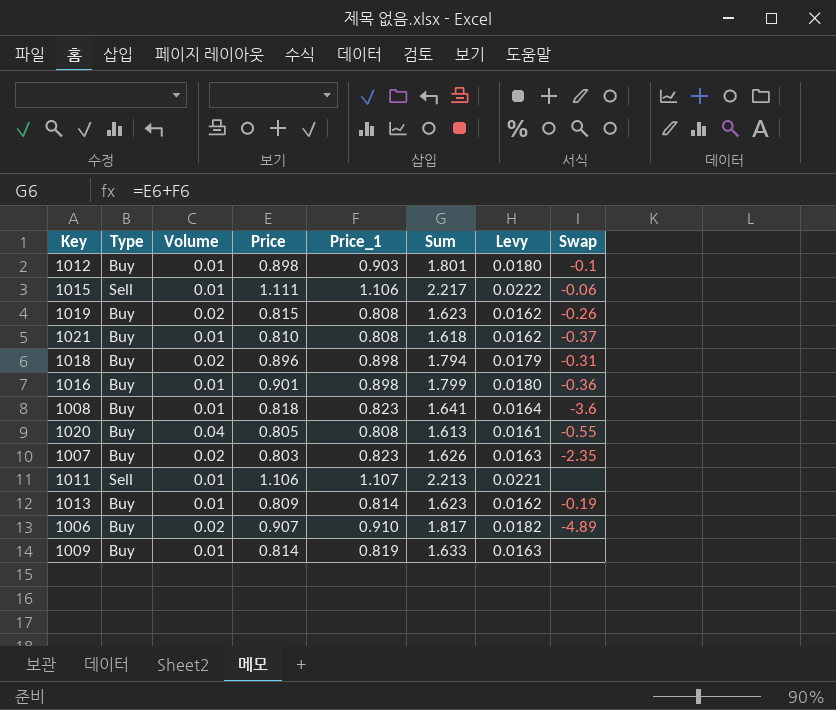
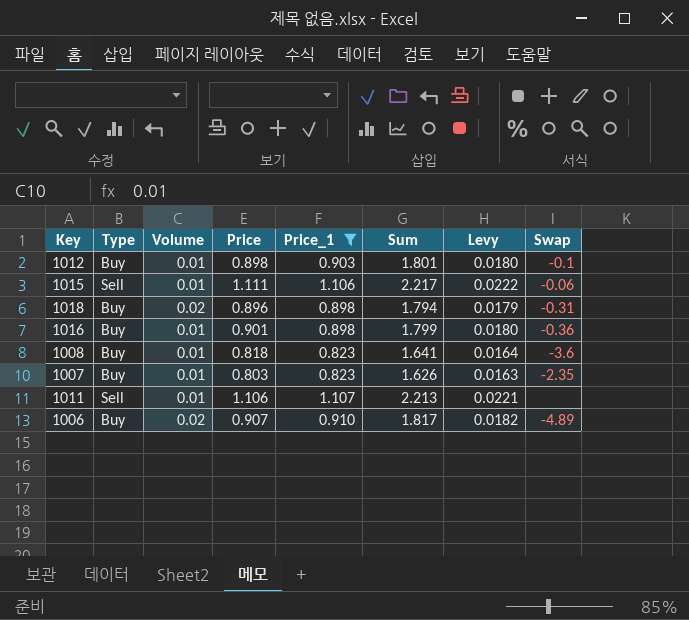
filter: none -> Price_1 >= 0.823
1007 | Volume: 0.02 -> 0.01

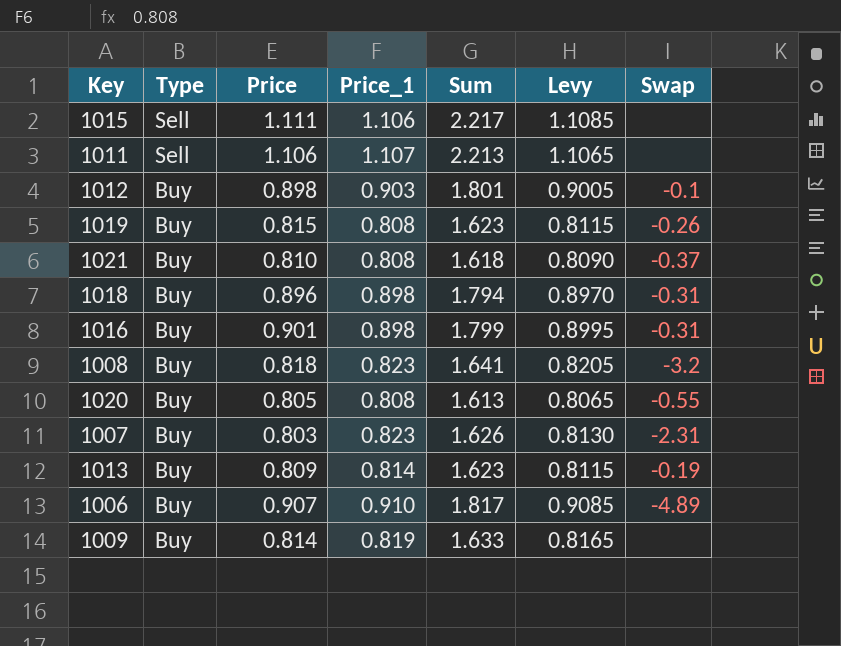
filter: Price_1 >= 0.823 -> none
row order: none -> Type descending
column Volume | position: 3 -> none
column Levy | formula: [Sum] * 0.01 -> [Sum] * 0.5
1015 | Swap: -0.06 -> none
1016 | Swap: -0.36 -> -0.31
1008 | Swap: -3.6 -> -3.2
1007 | Swap: -2.35 -> -2.31

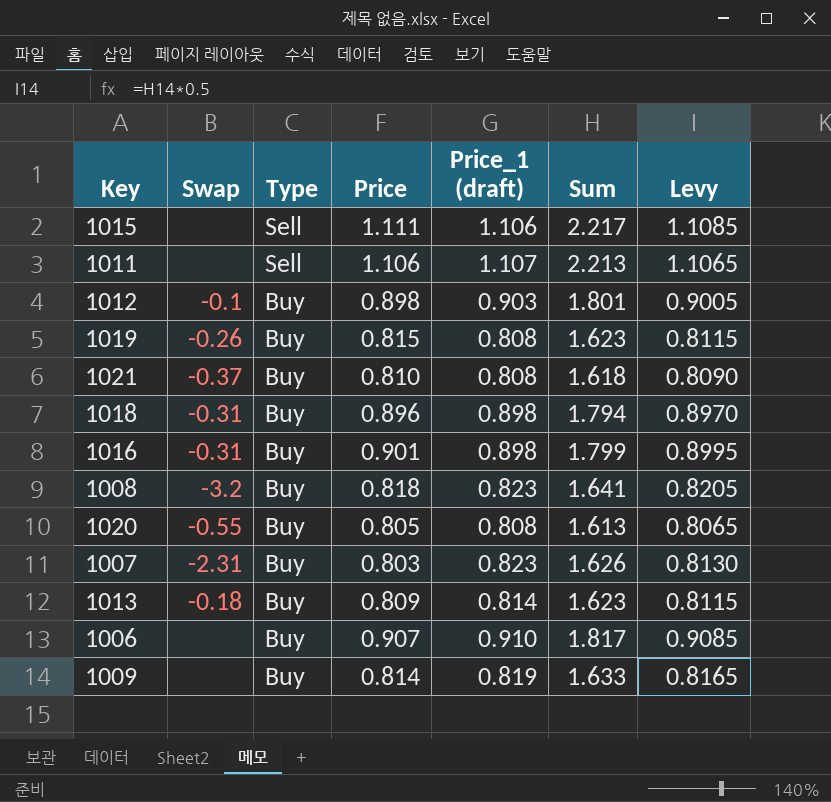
column Swap | position: 7 -> 2
column name: Price_1 -> Price_1 (draft)
1013 | Swap: -0.19 -> -0.18
1006 | Swap: -4.89 -> none

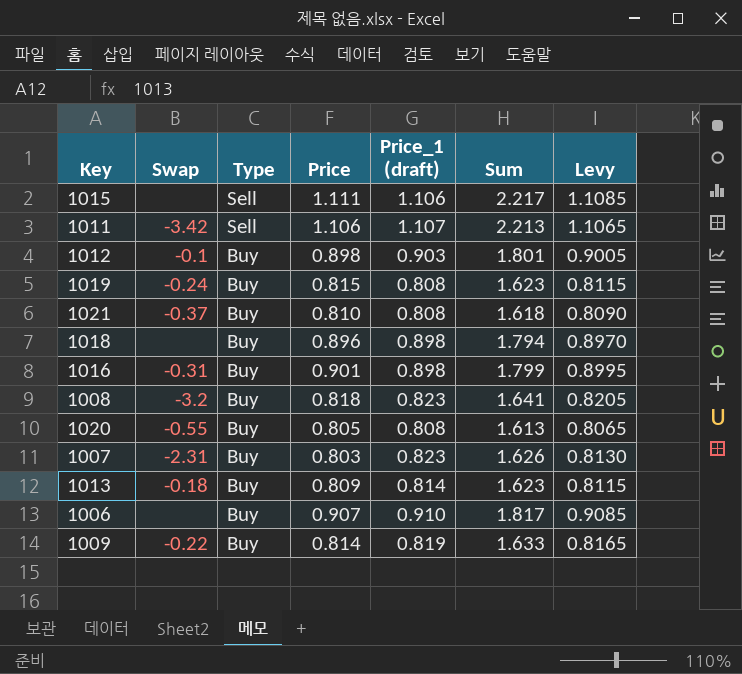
1011 | Swap: none -> -3.42
1019 | Swap: -0.26 -> -0.24
1018 | Swap: -0.31 -> none
1009 | Swap: none -> -0.22

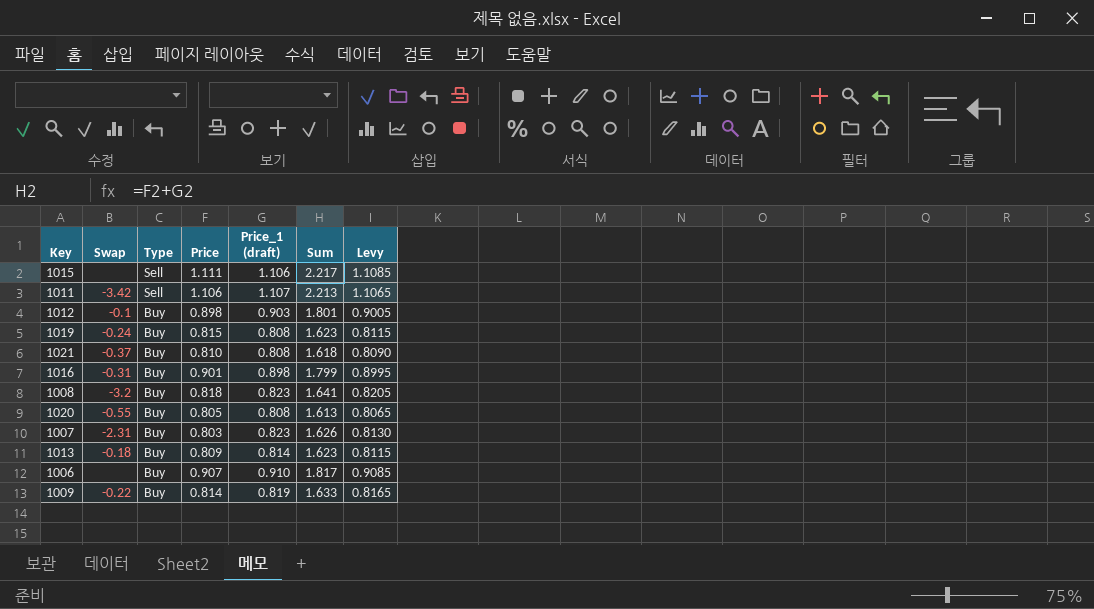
row 1018: none | Buy | 0.896 | 0.898 | 1.794 | 0.8970 -> none

